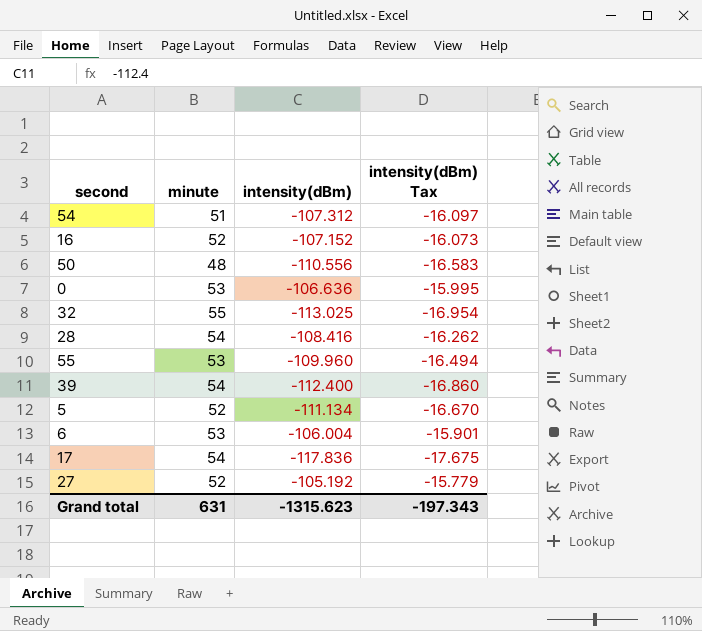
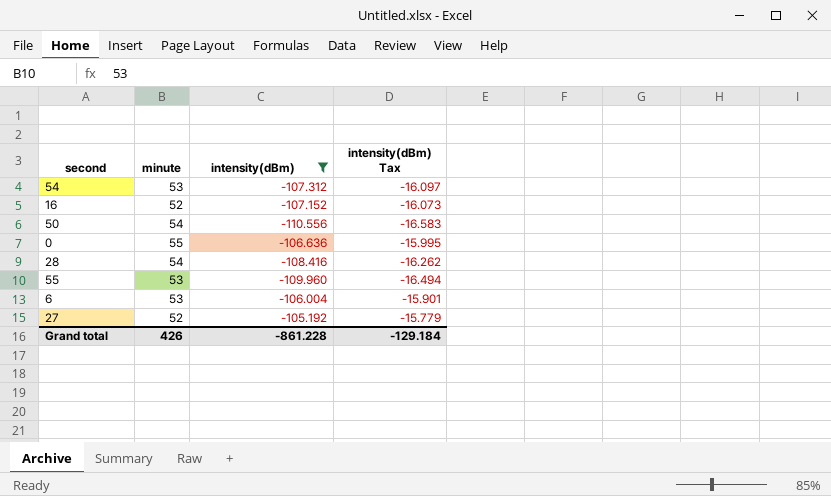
filter: none -> intensity(dBm) >= -110.556
54 | minute: 51 -> 53
50 | minute: 48 -> 54
0 | minute: 53 -> 55
Grand total | minute: 631 -> 426
Grand total | intensity(dBm): -1315.623 -> -861.228
Grand total | intensity(dBm) Tax: -197.343 -> -129.184

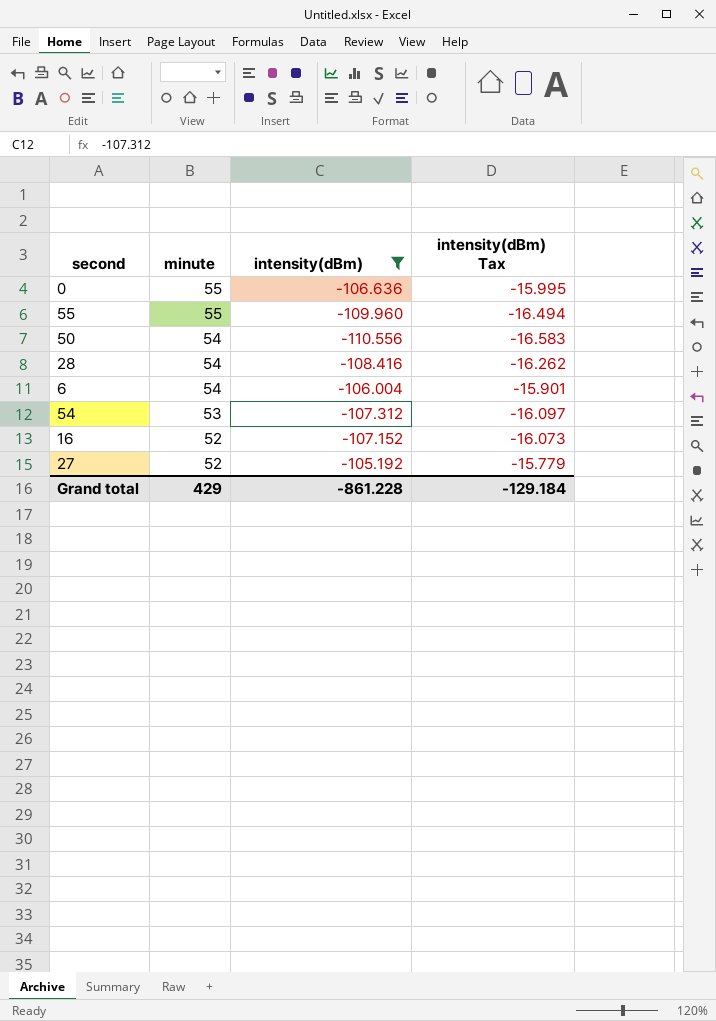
row order: none -> minute descending
55 | minute: 53 -> 55
6 | minute: 53 -> 54
Grand total | minute: 426 -> 429

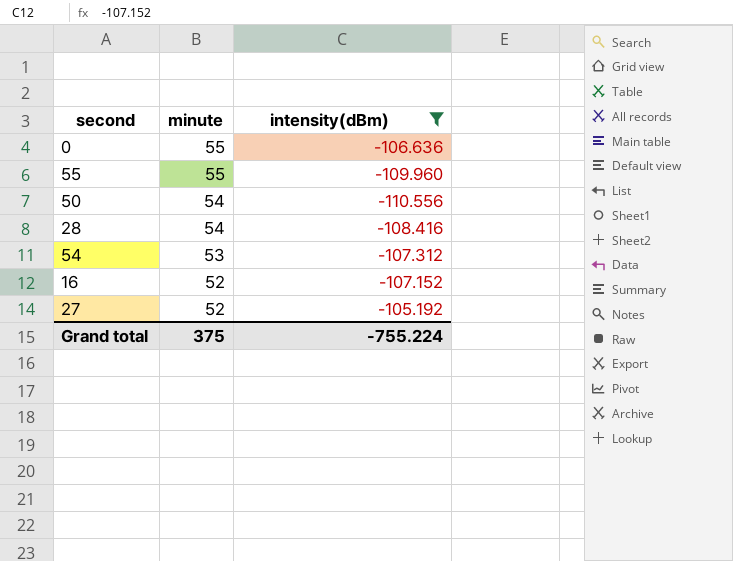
column intensity(dBm) Tax | formula: [intensity(dBm)] * 0.15 -> none
row 6: 54 | -106.004 | -15.901 -> none
Grand total | minute: 429 -> 375
Grand total | intensity(dBm): -861.228 -> -755.224

